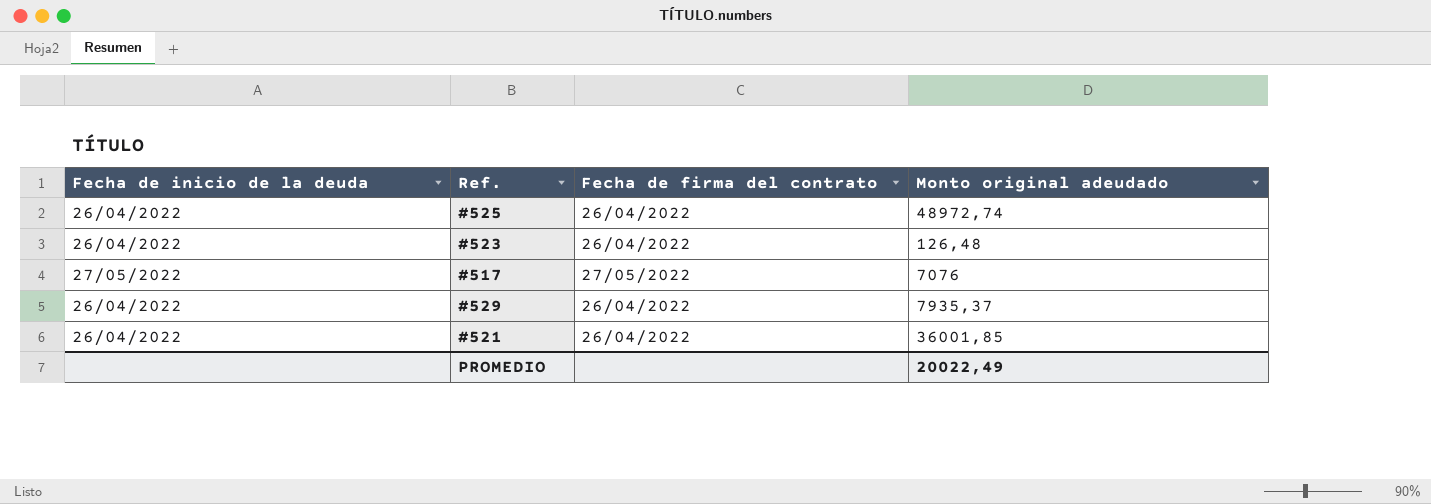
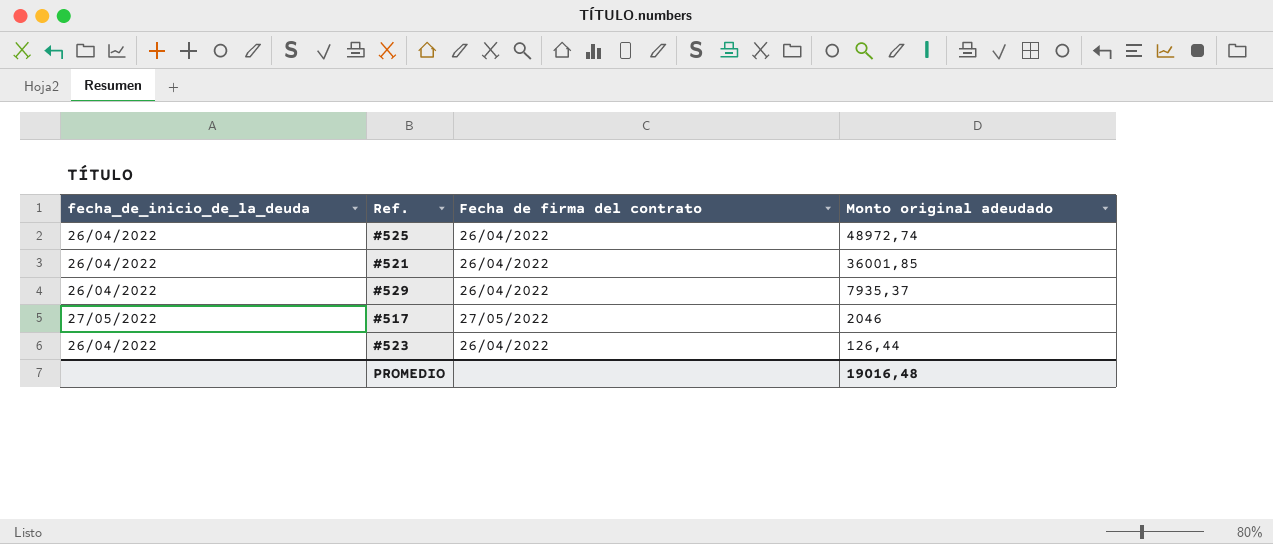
row order: none -> Monto original adeudado descending
column name: Fecha de inicio de la deuda -> fecha_de_inicio_de_la_deuda
#517 | Monto original adeudado: 7076 -> 2046
#523 | Monto original adeudado: 126,48 -> 126,44
PROMEDIO | Monto original adeudado: 20022,49 -> 19016,48

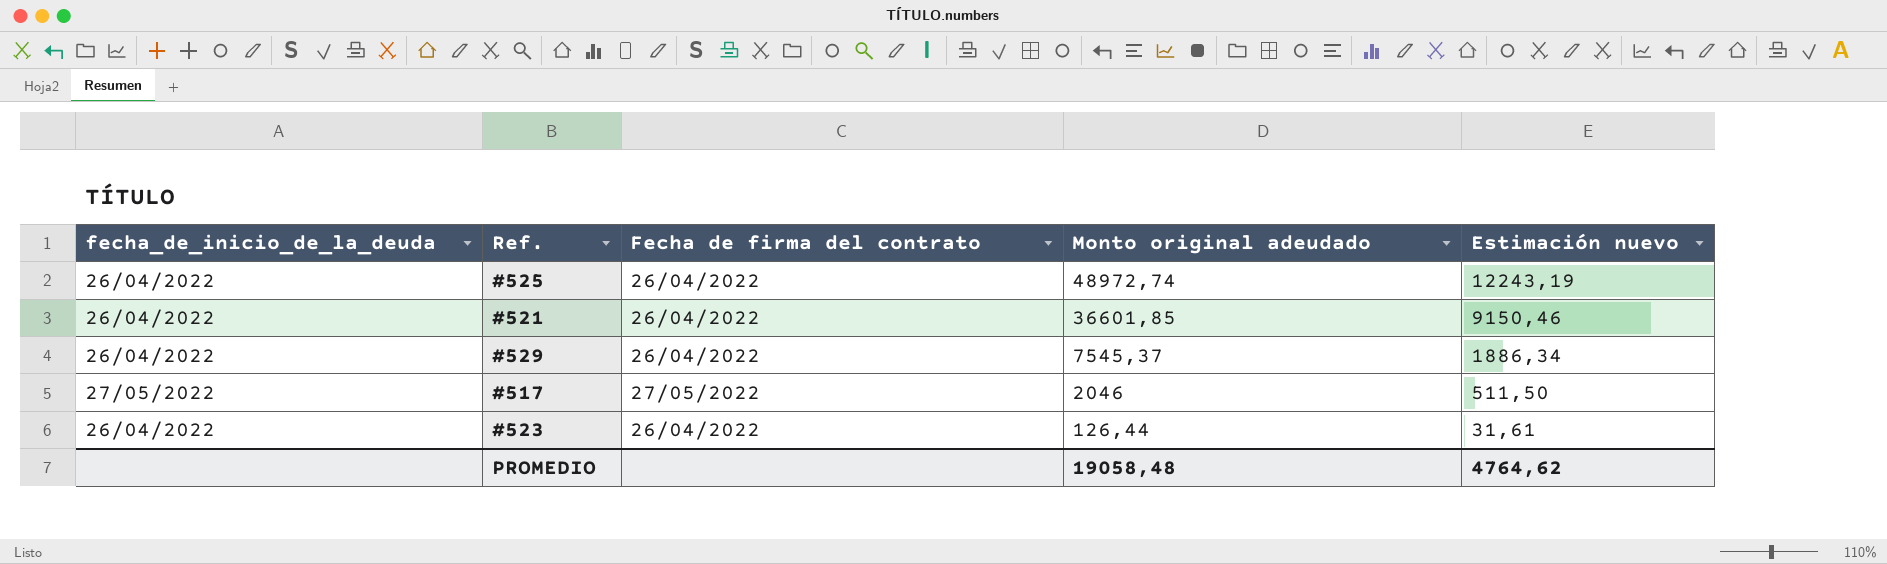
column Estimación nuevo | formula: none -> [Monto original adeudado] * 0,25
#521 | Monto original adeudado: 36001,85 -> 36601,85
#529 | Monto original adeudado: 7935,37 -> 7545,37
PROMEDIO | Monto original adeudado: 19016,48 -> 19058,48

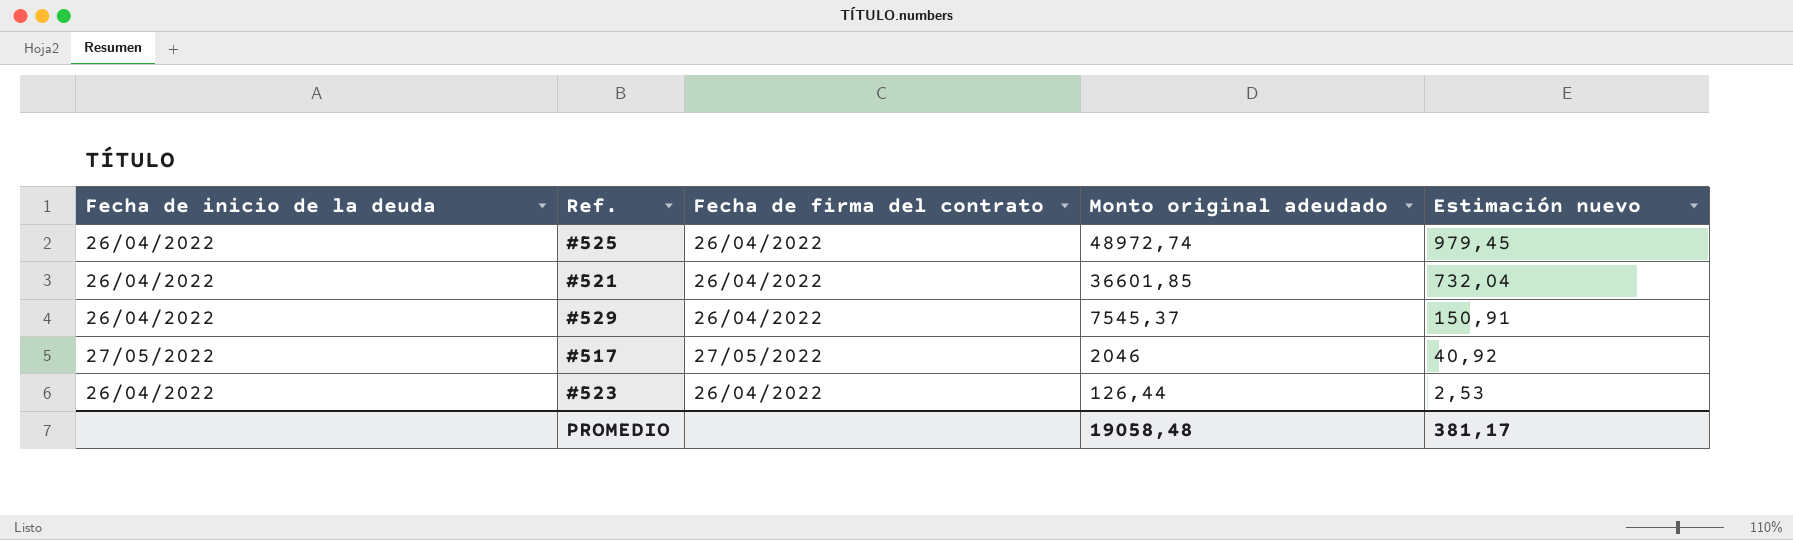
column name: fecha_de_inicio_de_la_deuda -> Fecha de inicio de la deuda
column Estimación nuevo | formula: [Monto original adeudado] * 0,25 -> [Monto original adeudado] * 0,02
PROMEDIO | Estimación nuevo: 4764,62 -> 381,17

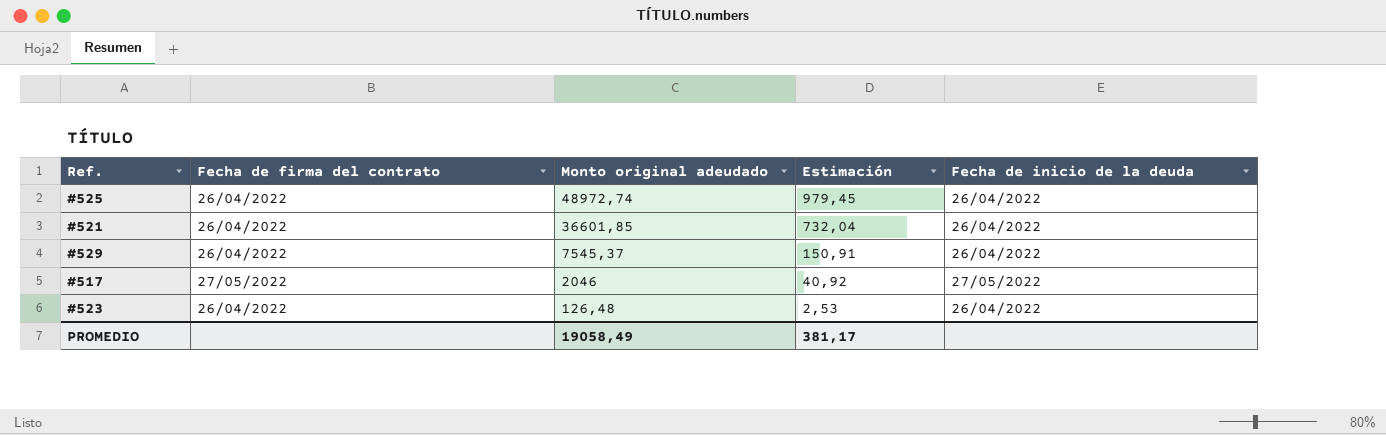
column name: Estimación nuevo -> Estimación
column Fecha de inicio de la deuda | position: 1 -> 5
#523 | Monto original adeudado: 126,44 -> 126,48
PROMEDIO | Monto original adeudado: 19058,48 -> 19058,49

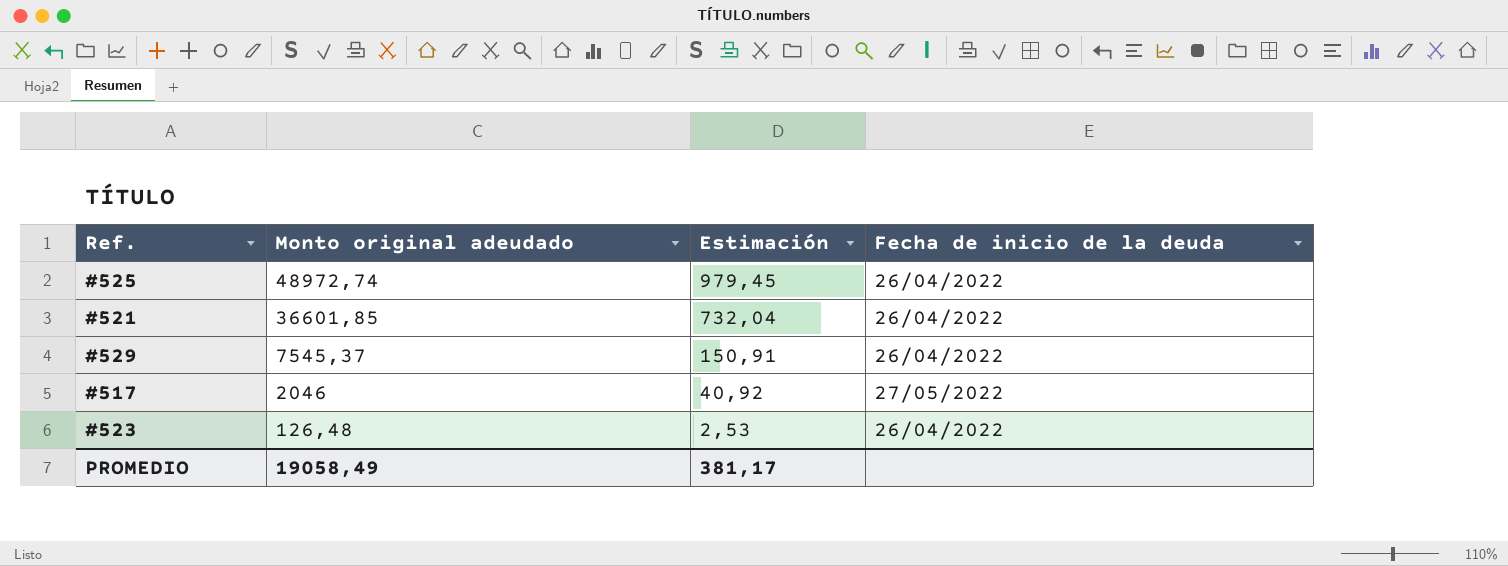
column Fecha de firma del contrato | position: 2 -> none

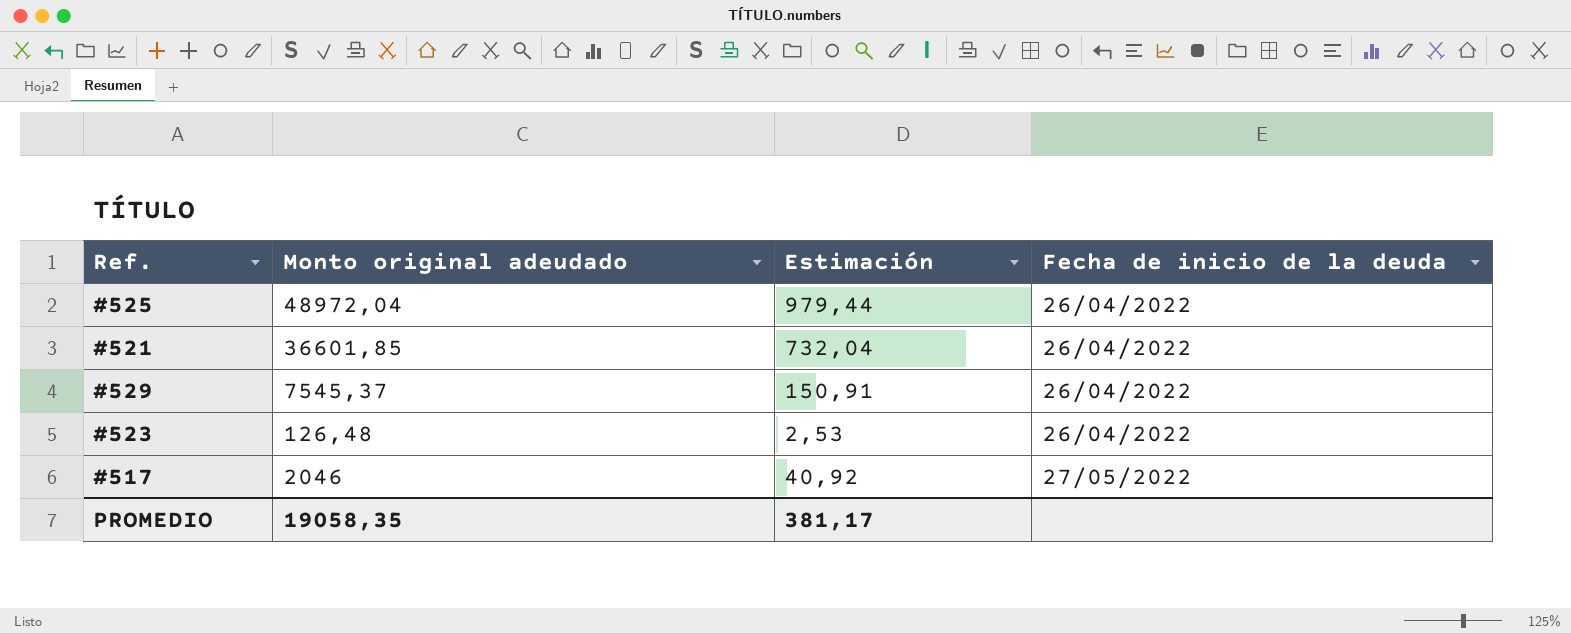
row order: Monto original adeudado descending -> Fecha de inicio de la deuda ascending
#525 | Monto original adeudado: 48972,74 -> 48972,04
#525 | Estimación: 979,45 -> 979,44
PROMEDIO | Monto original adeudado: 19058,49 -> 19058,35

